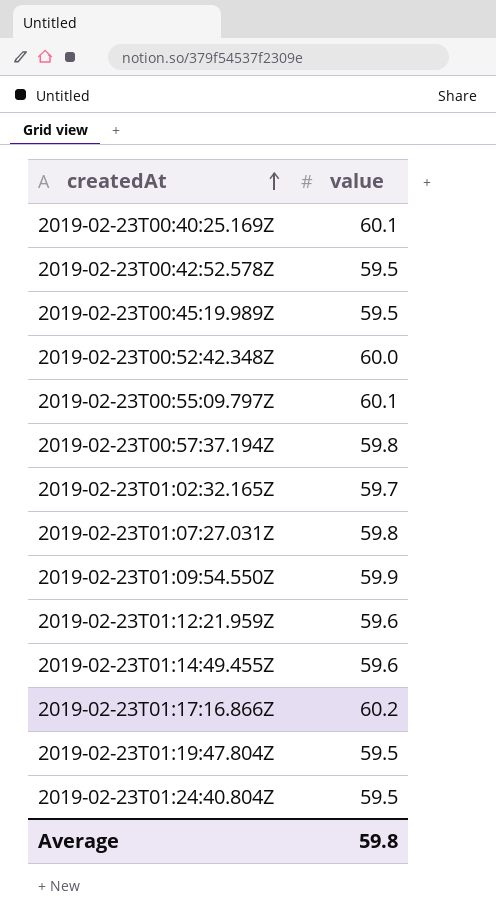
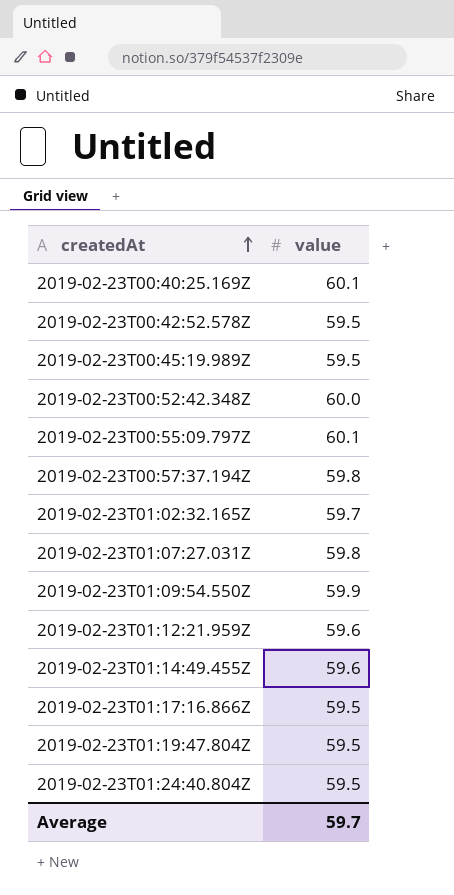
2019-02-23T01:17:16.866Z | value: 60.2 -> 59.5
Average | value: 59.8 -> 59.7

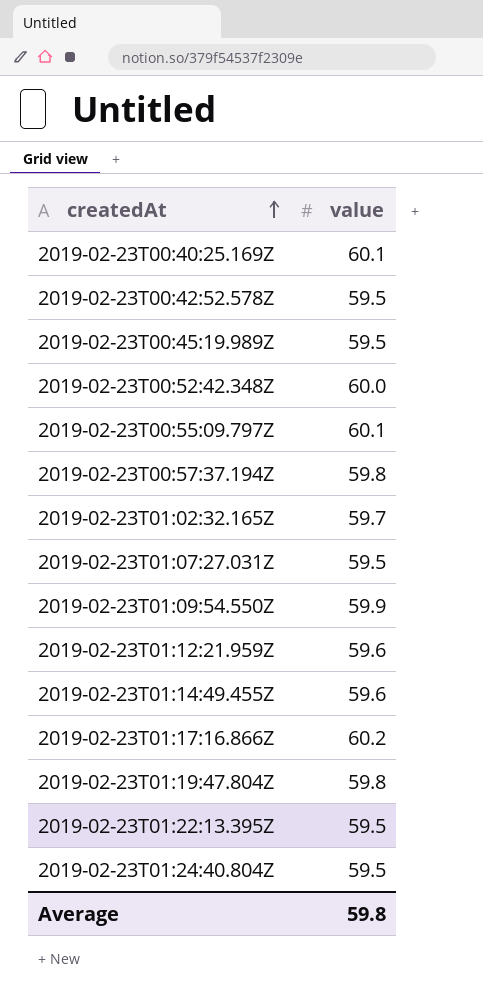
2019-02-23T01:07:27.031Z | value: 59.8 -> 59.5
2019-02-23T01:17:16.866Z | value: 59.5 -> 60.2
2019-02-23T01:19:47.804Z | value: 59.5 -> 59.8
row 2019-02-23T01:22:13.395Z: none -> 59.5
Average | value: 59.7 -> 59.8

